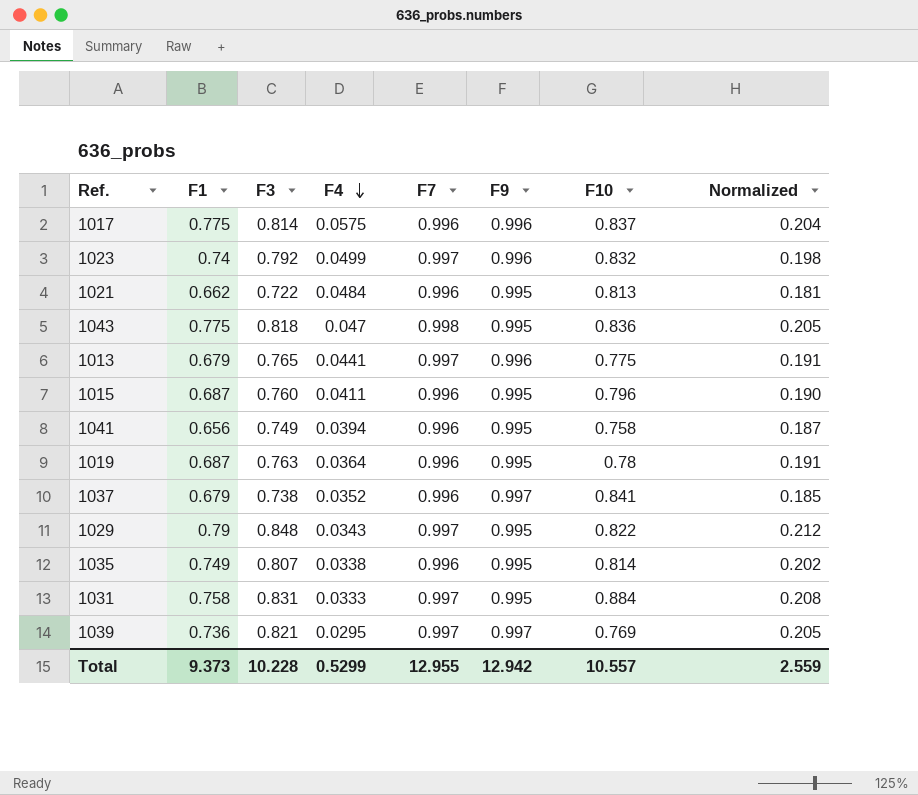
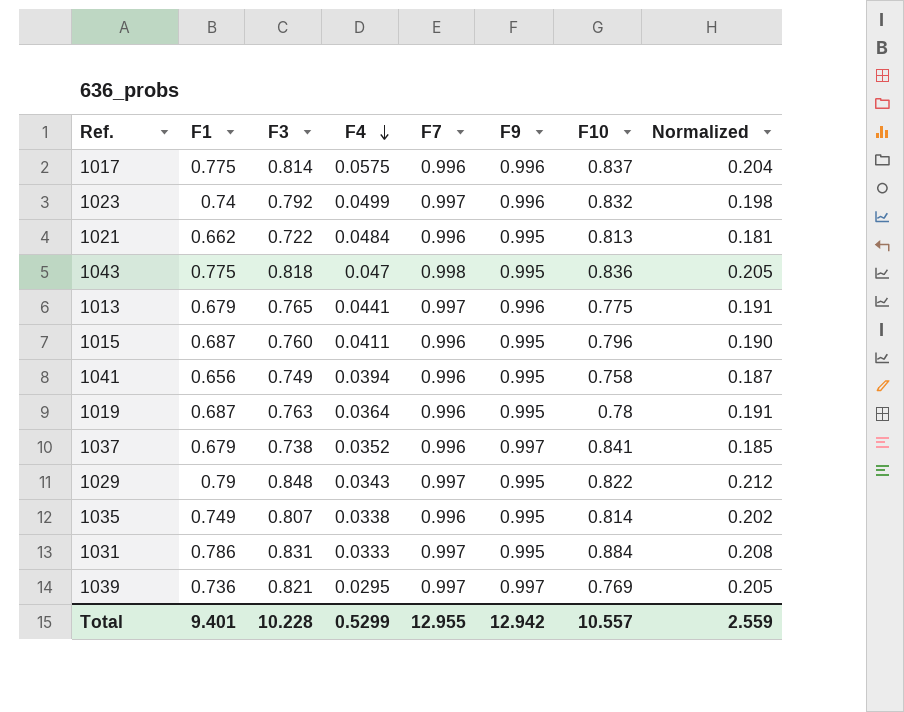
1031 | F1: 0.758 -> 0.786
Total | F1: 9.373 -> 9.401

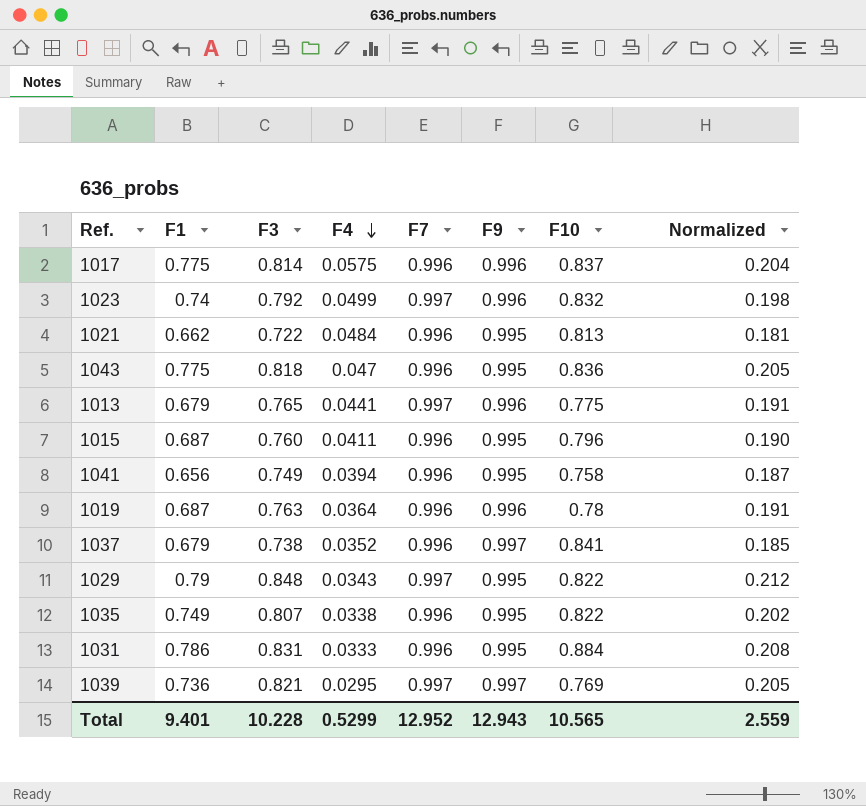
1043 | F7: 0.998 -> 0.996
1019 | F9: 0.995 -> 0.996
1035 | F10: 0.814 -> 0.822
1031 | F7: 0.997 -> 0.996
Total | F7: 12.955 -> 12.952
Total | F9: 12.942 -> 12.943
Total | F10: 10.557 -> 10.565

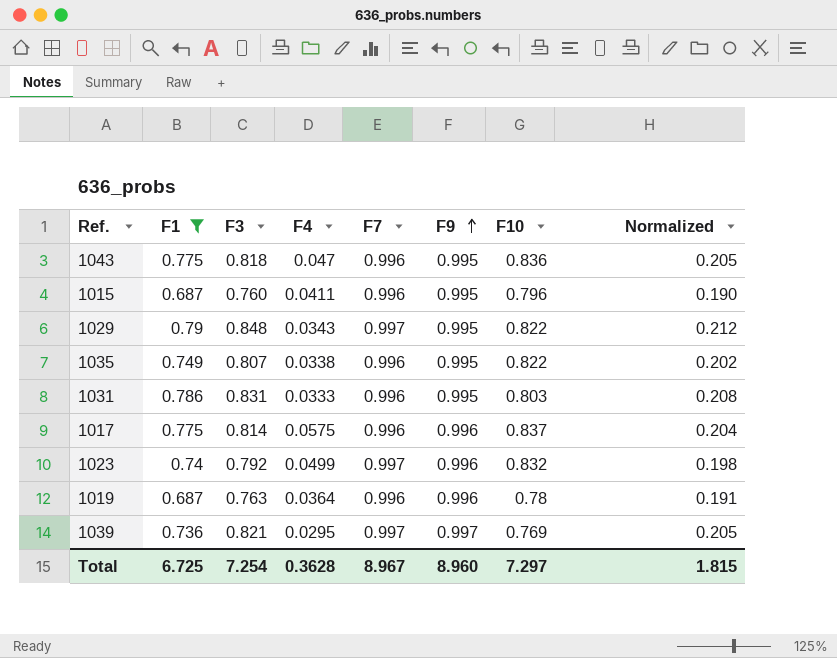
filter: none -> F1 >= 0.687
row order: F4 descending -> F9 ascending
1031 | F10: 0.884 -> 0.803
Total | F1: 9.401 -> 6.725
Total | F3: 10.228 -> 7.254
Total | F4: 0.5299 -> 0.3628
Total | F7: 12.952 -> 8.967
Total | F9: 12.943 -> 8.960
Total | F10: 10.565 -> 7.297
Total | Normalized: 2.559 -> 1.815

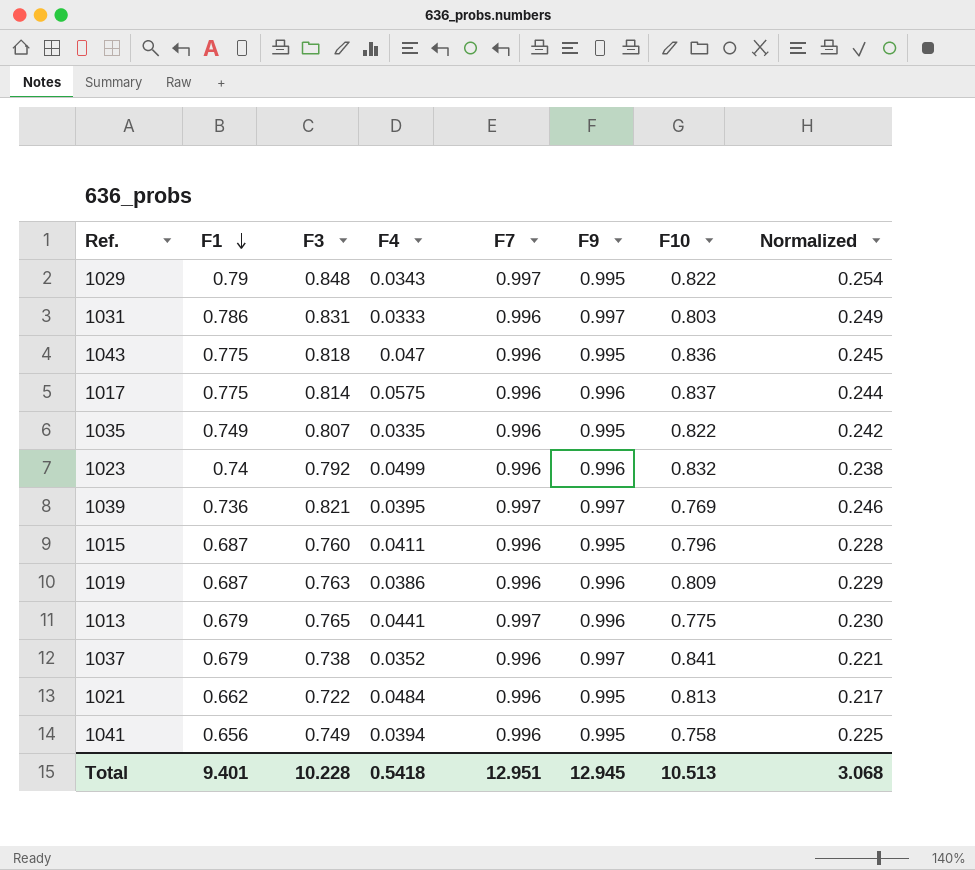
filter: F1 >= 0.687 -> none
row order: F9 ascending -> F1 descending
column Normalized | formula: [F3] * 0.25 -> [F3] * 0.3
1031 | F9: 0.995 -> 0.997
1035 | F4: 0.0338 -> 0.0335
1023 | F7: 0.997 -> 0.996
1039 | F4: 0.0295 -> 0.0395
1019 | F4: 0.0364 -> 0.0386
1019 | F10: 0.78 -> 0.809
Total | F1: 6.725 -> 9.401
Total | F3: 7.254 -> 10.228
Total | F4: 0.3628 -> 0.5418
Total | F7: 8.967 -> 12.951
Total | F9: 8.960 -> 12.945
Total | F10: 7.297 -> 10.513
Total | Normalized: 1.815 -> 3.068

